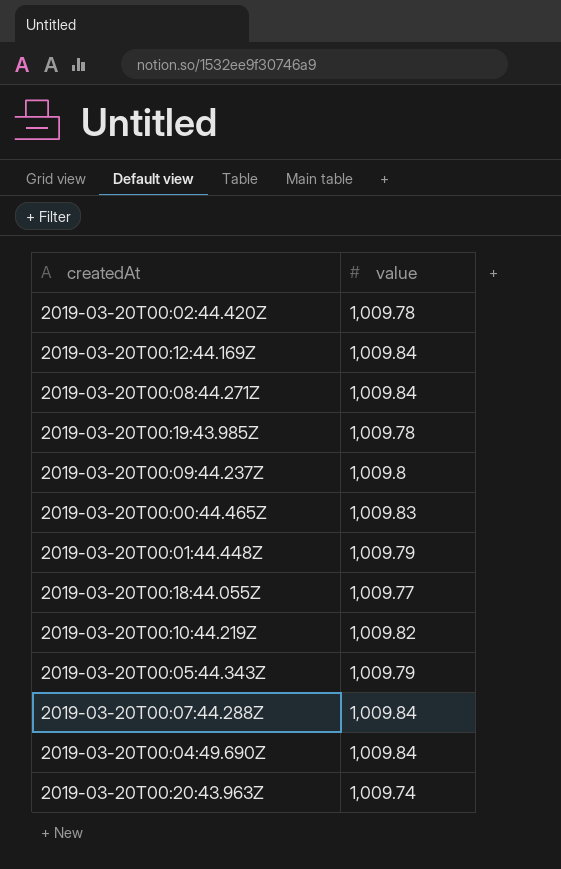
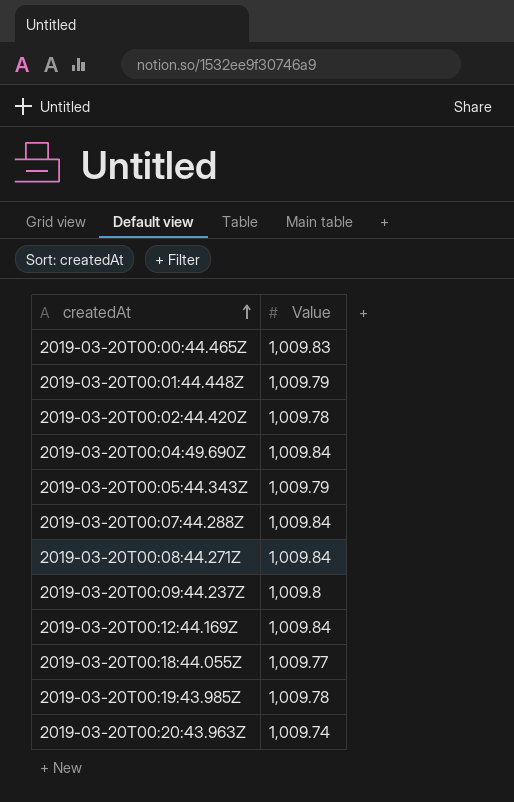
row order: none -> createdAt ascending
column name: value -> Value
row 2019-03-20T00:10:44.219Z: 1,009.82 -> none

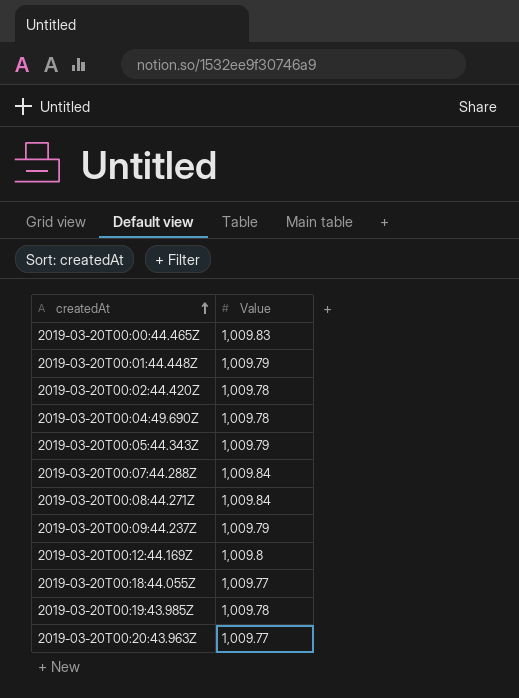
2019-03-20T00:04:49.690Z | Value: 1,009.84 -> 1,009.78
2019-03-20T00:09:44.237Z | Value: 1,009.8 -> 1,009.79
2019-03-20T00:12:44.169Z | Value: 1,009.84 -> 1,009.8
2019-03-20T00:20:43.963Z | Value: 1,009.74 -> 1,009.77

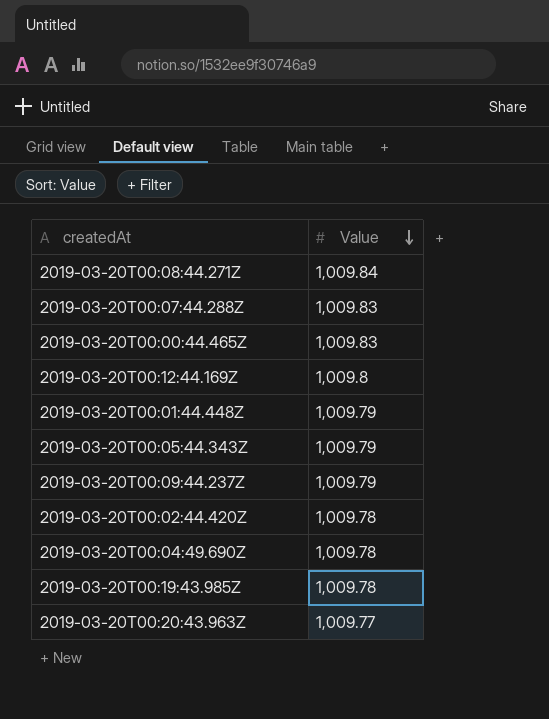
row order: createdAt ascending -> Value descending
row 2019-03-20T00:18:44.055Z: 1,009.77 -> none
2019-03-20T00:07:44.288Z | Value: 1,009.84 -> 1,009.83

